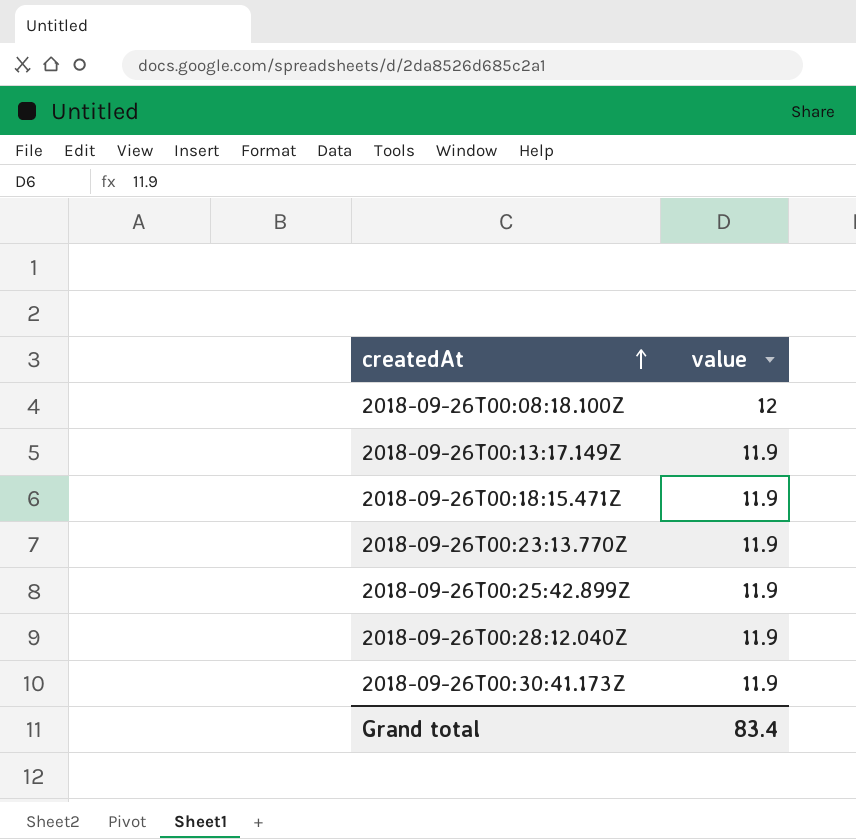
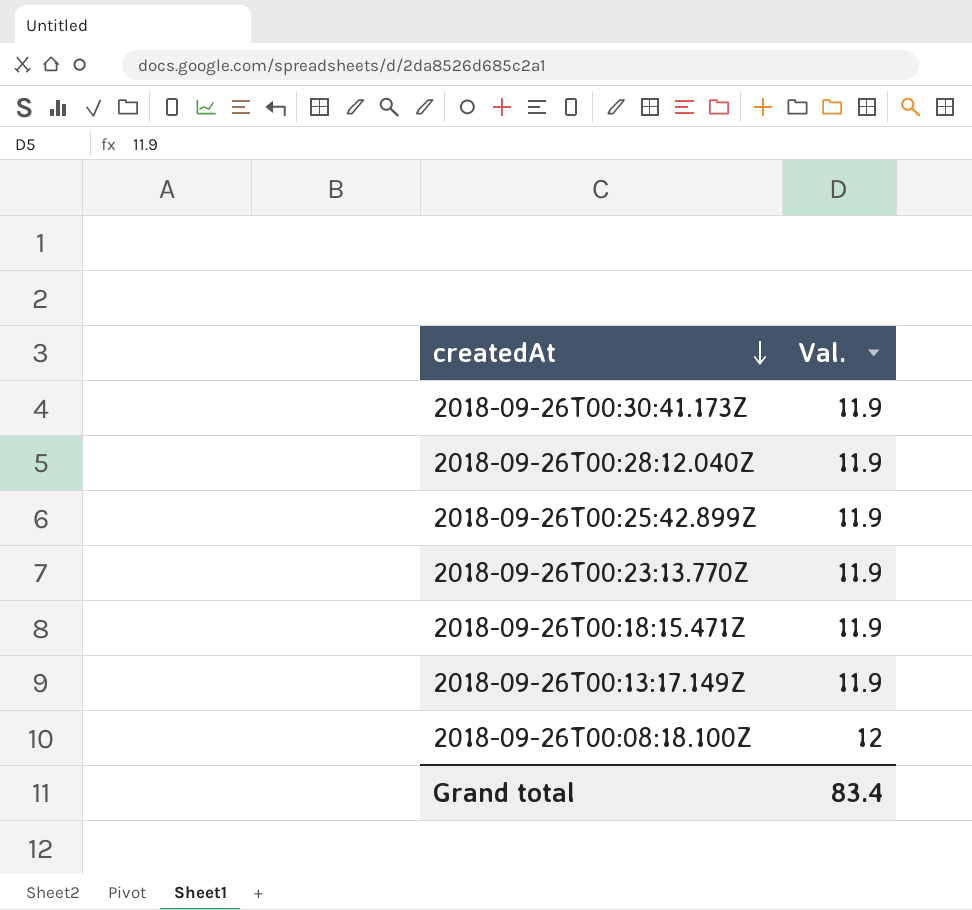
row order: createdAt ascending -> createdAt descending
column name: value -> Val.

